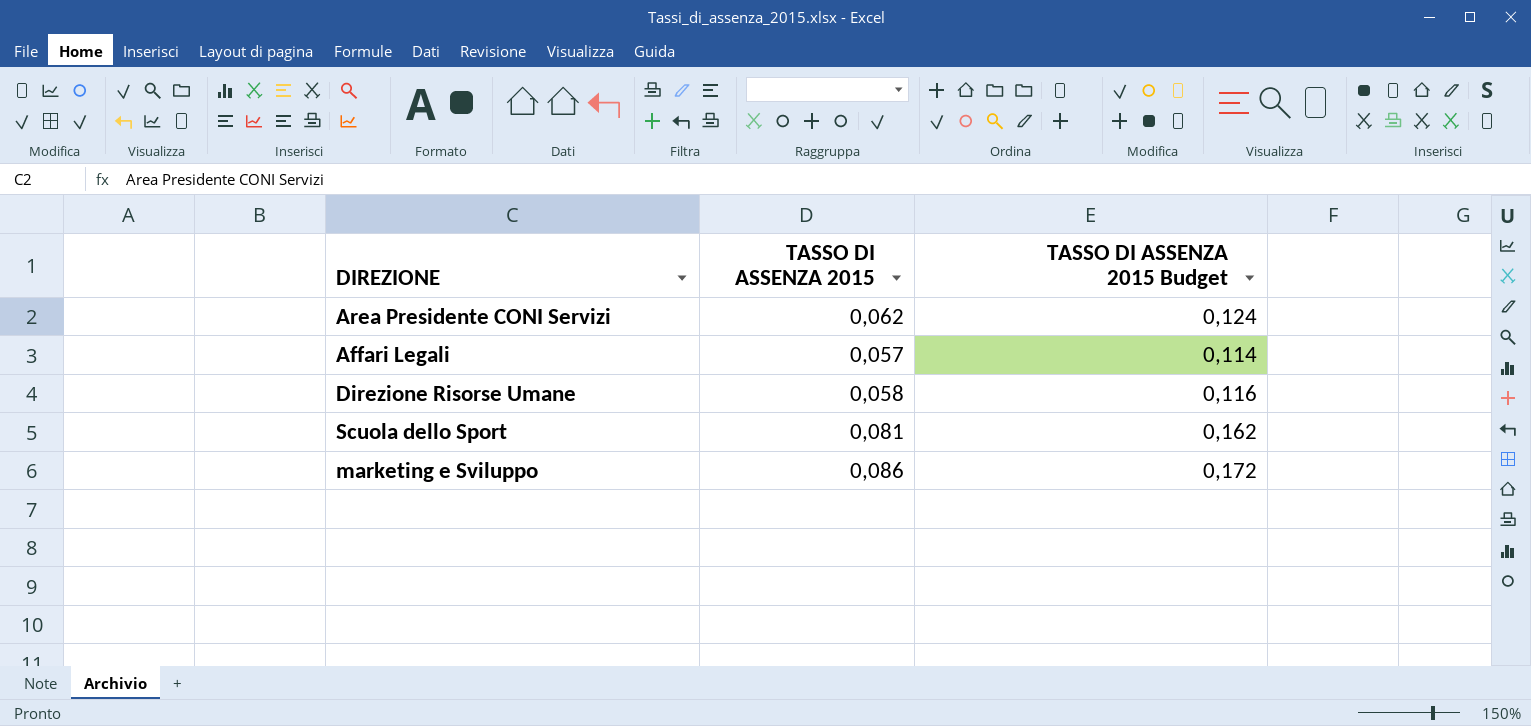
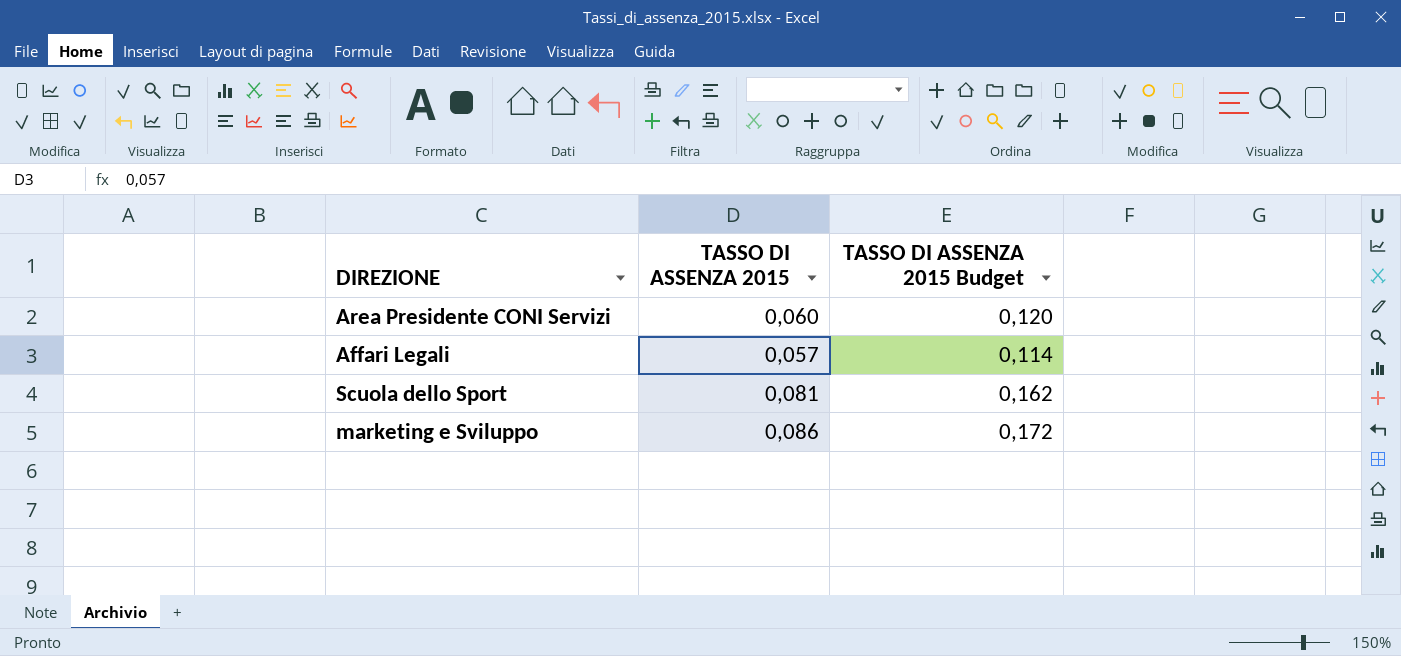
row Direzione Risorse Umane: 0,058 | 0,116 -> none
Area Presidente CONI Servizi | TASSO DI ASSENZA 2015: 0,062 -> 0,060
Area Presidente CONI Servizi | TASSO DI ASSENZA 2015 Budget: 0,124 -> 0,120

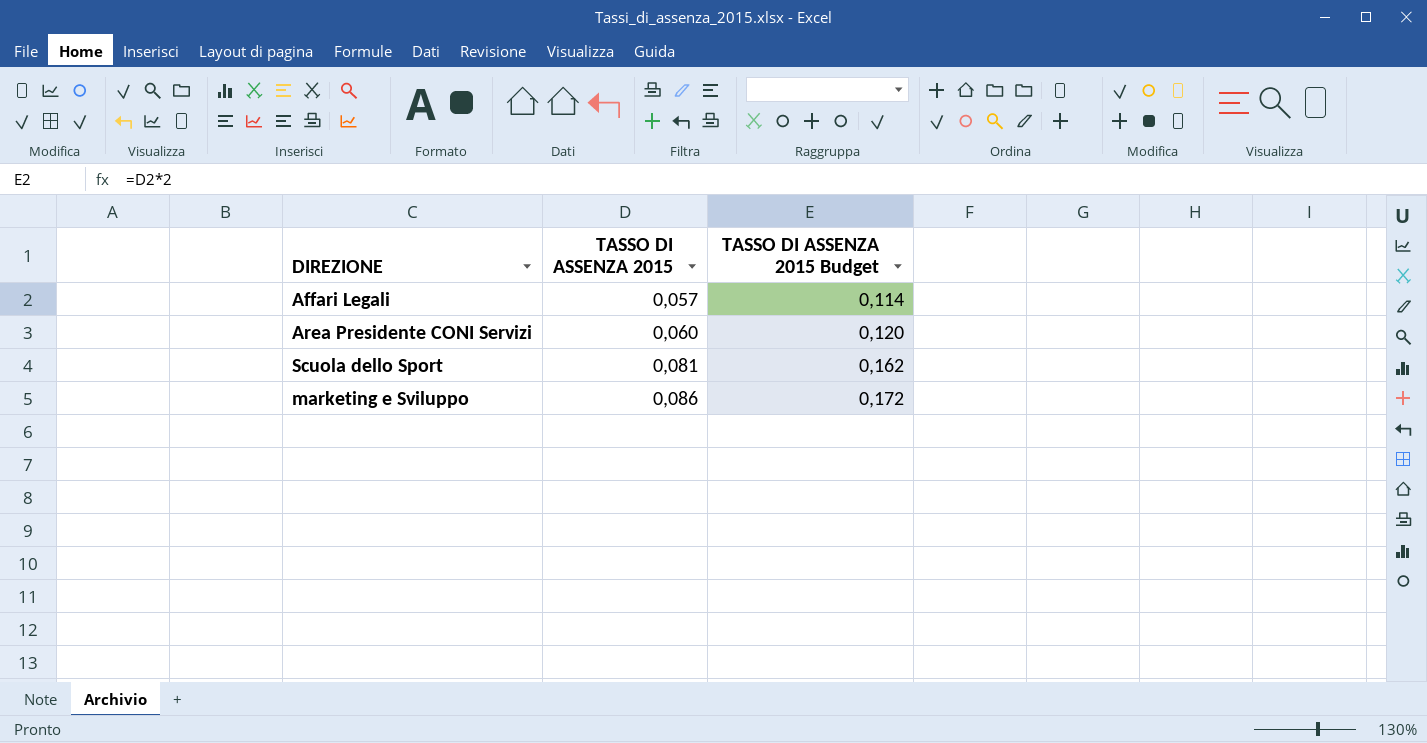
row order: none -> TASSO DI ASSENZA 2015 ascending

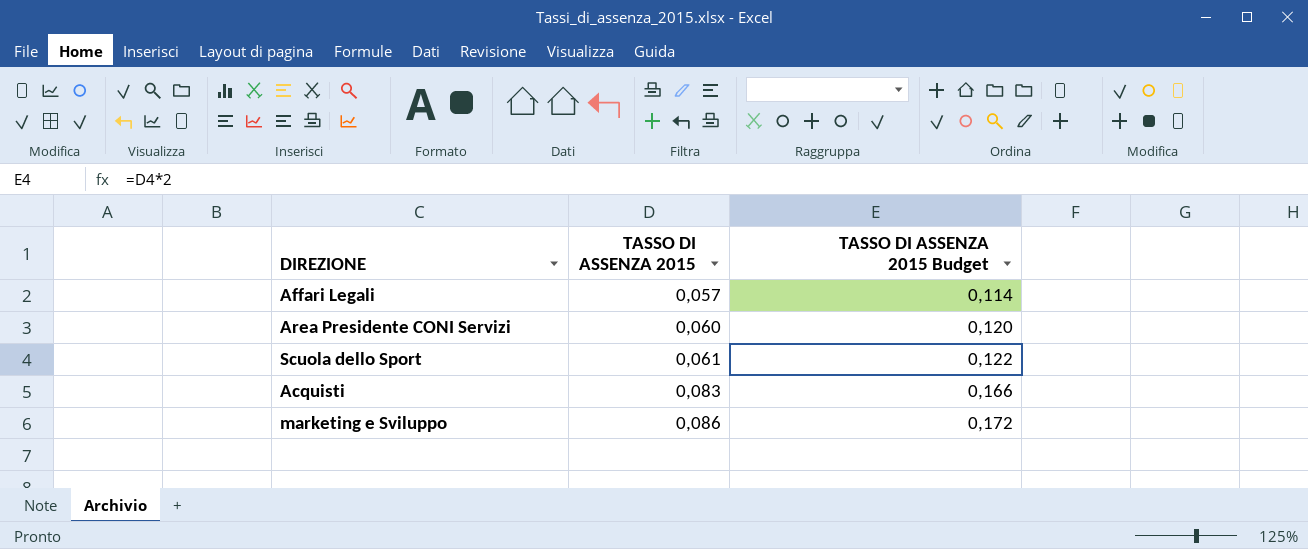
Scuola dello Sport | TASSO DI ASSENZA 2015: 0,081 -> 0,061
Scuola dello Sport | TASSO DI ASSENZA 2015 Budget: 0,162 -> 0,122
row Acquisti: none -> 0,083 | 0,166

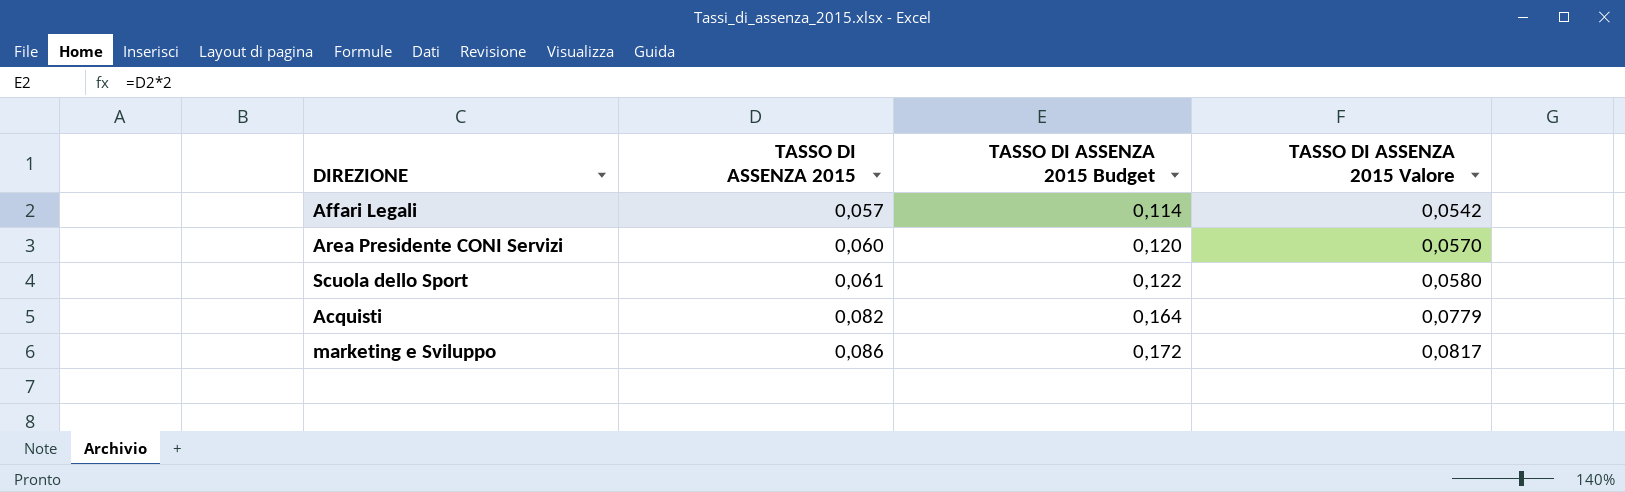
column TASSO DI ASSENZA 2015 Valore | formula: none -> [TASSO DI ASSENZA 2015] * 0,95
Acquisti | TASSO DI ASSENZA 2015: 0,083 -> 0,082
Acquisti | TASSO DI ASSENZA 2015 Budget: 0,166 -> 0,164

